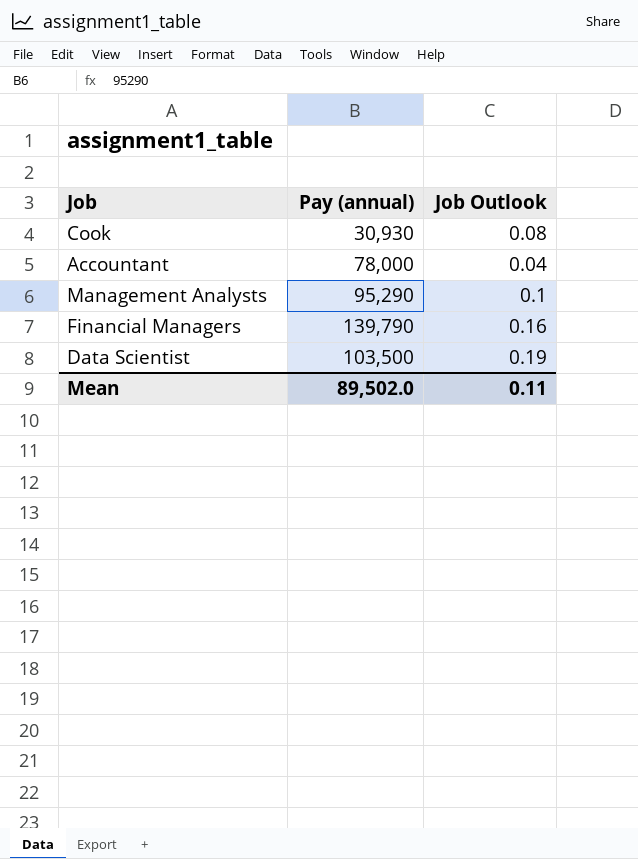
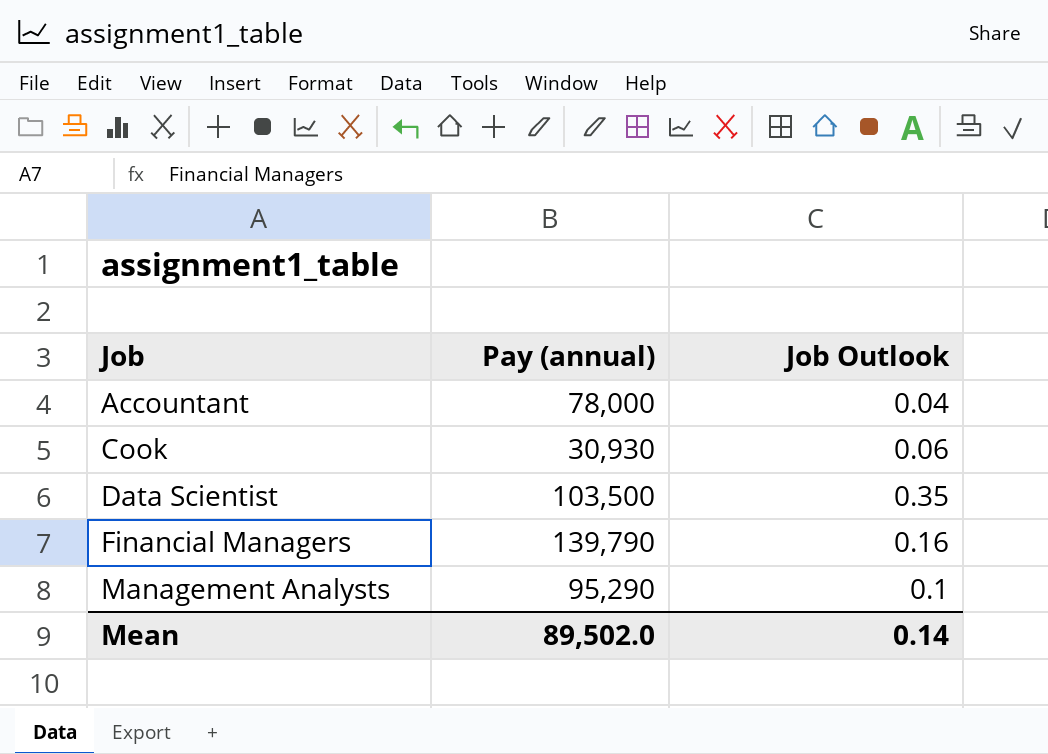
row order: none -> Job ascending
Cook | Job Outlook: 0.08 -> 0.06
Data Scientist | Job Outlook: 0.19 -> 0.35
Mean | Job Outlook: 0.11 -> 0.14

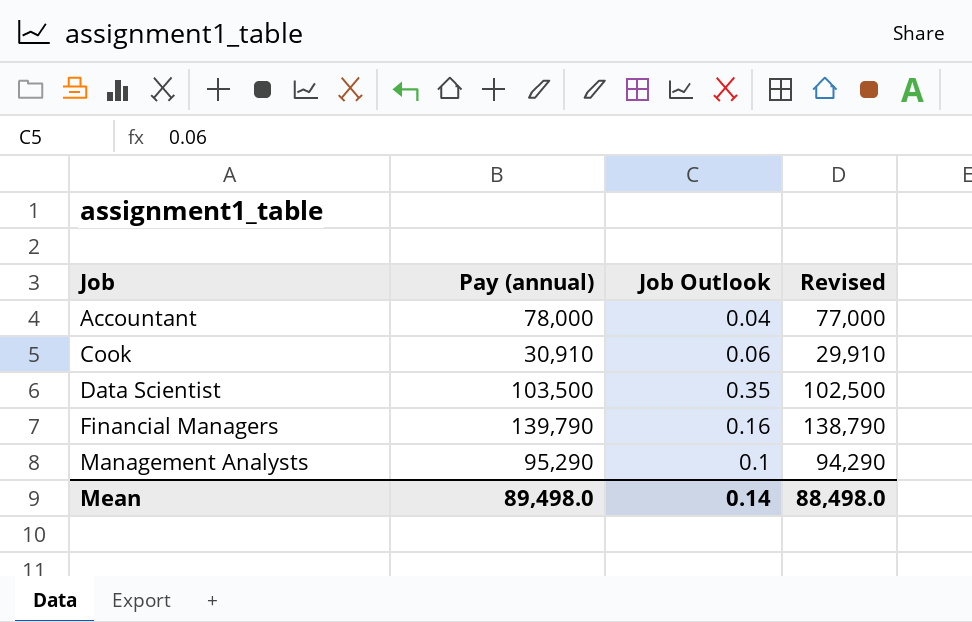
column Revised | formula: none -> [Pay (annual)] - 1000
Cook | Pay (annual): 30,930 -> 30,910
Mean | Pay (annual): 89,502.0 -> 89,498.0

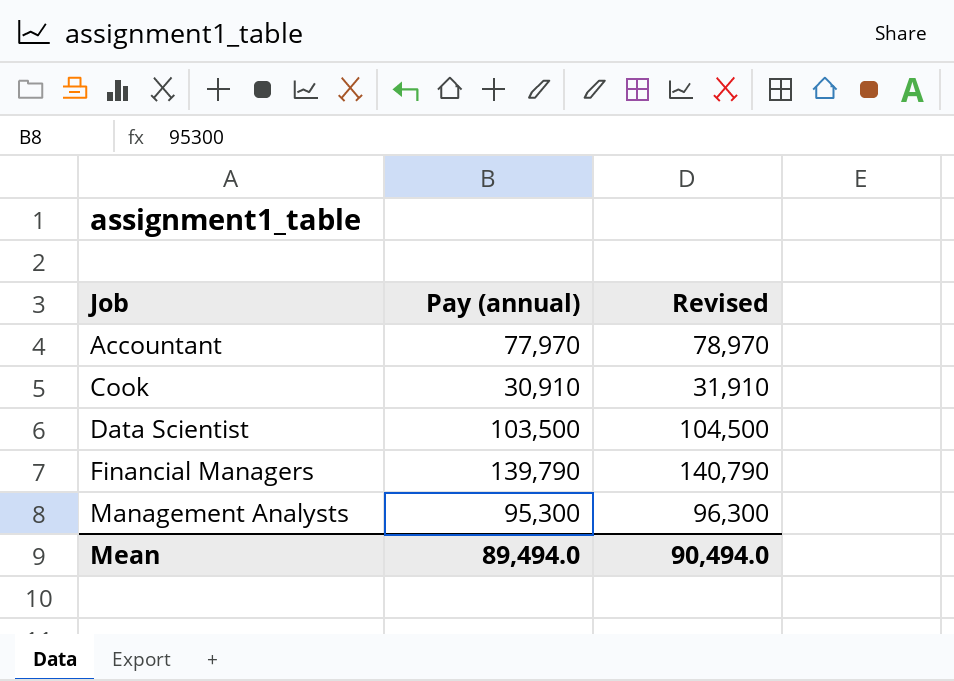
column Job Outlook | position: 3 -> none
column Revised | formula: [Pay (annual)] - 1000 -> [Pay (annual)] + 1000
Accountant | Pay (annual): 78,000 -> 77,970
Management Analysts | Pay (annual): 95,290 -> 95,300
Mean | Pay (annual): 89,498.0 -> 89,494.0
Mean | Revised: 88,498.0 -> 90,494.0

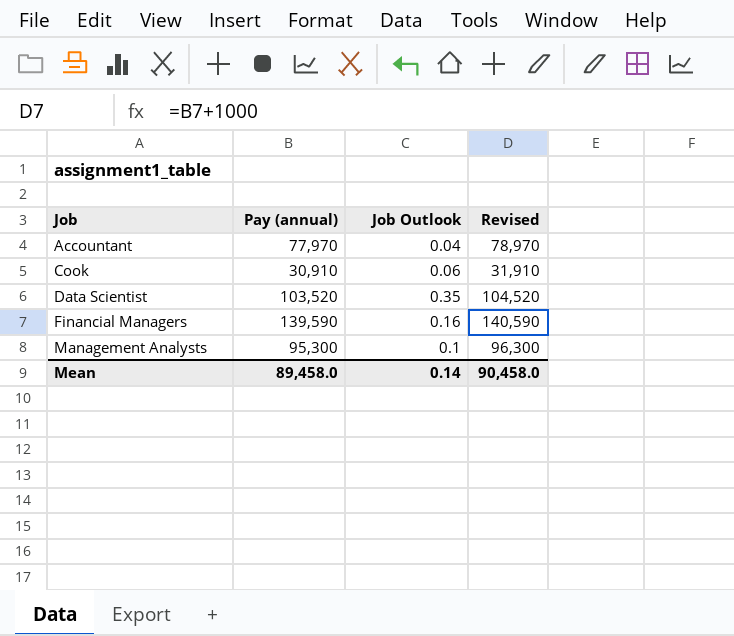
column Job Outlook | position: none -> 3
Data Scientist | Pay (annual): 103,500 -> 103,520
Data Scientist | Revised: 104,500 -> 104,520
Financial Managers | Pay (annual): 139,790 -> 139,590
Financial Managers | Revised: 140,790 -> 140,590
Mean | Pay (annual): 89,494.0 -> 89,458.0
Mean | Revised: 90,494.0 -> 90,458.0

